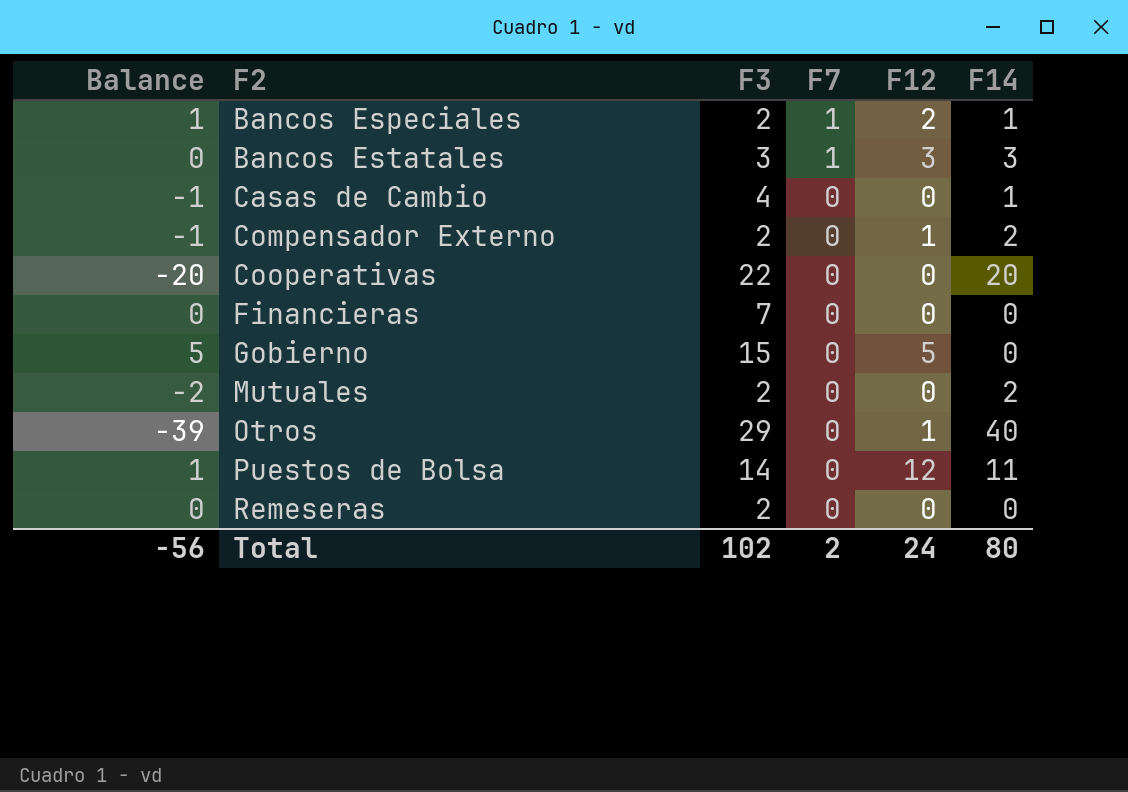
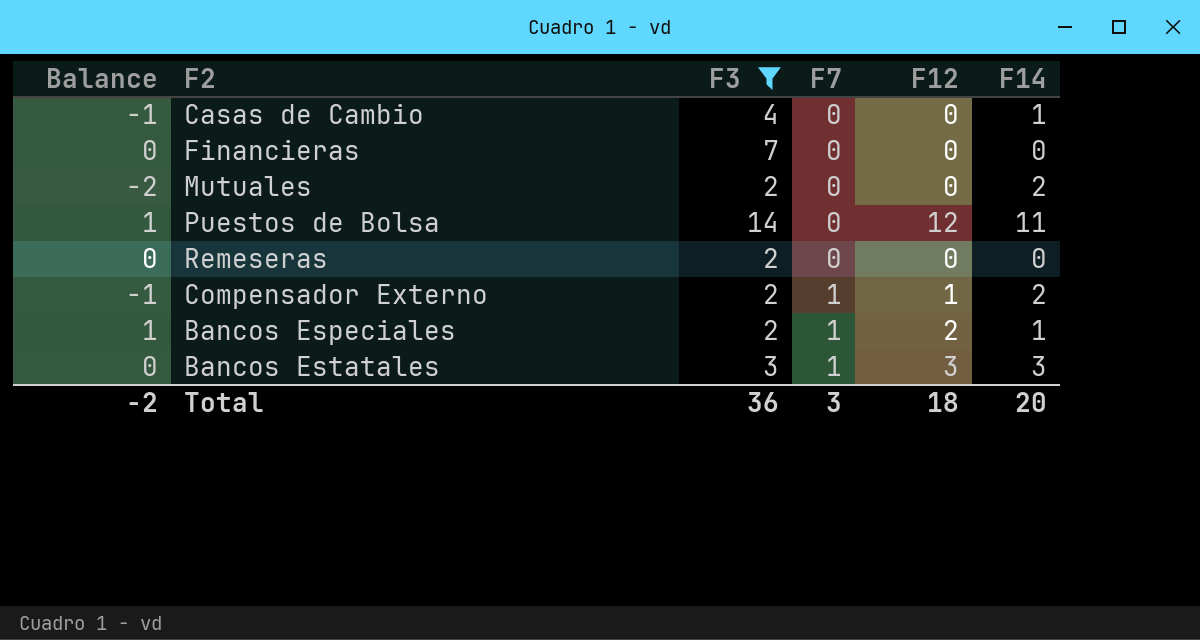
filter: none -> F3 <= 14
row order: F2 ascending -> F7 ascending
Compensador Externo | F7: 0 -> 1
Total | Balance: -56 -> -2
Total | F3: 102 -> 36
Total | F7: 2 -> 3
Total | F12: 24 -> 18
Total | F14: 80 -> 20

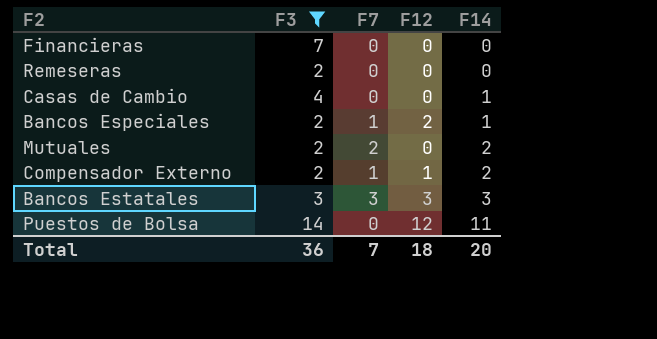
row order: F7 ascending -> F14 ascending
column Balance | formula: [F12] - [F14] -> none
Mutuales | F7: 0 -> 2
Bancos Estatales | F7: 1 -> 3
Total | F7: 3 -> 7

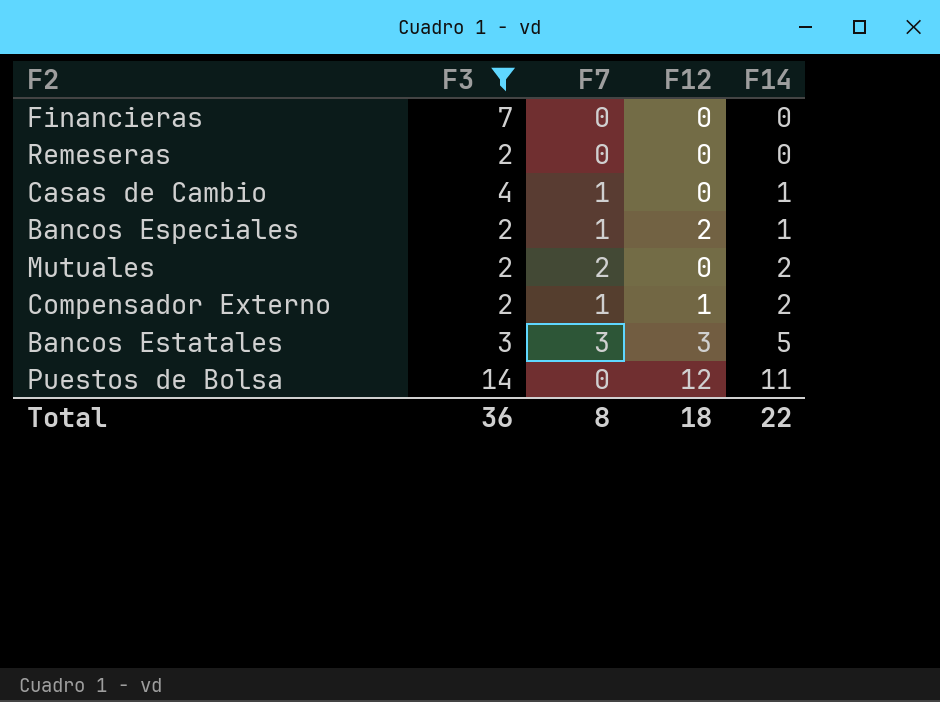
Casas de Cambio | F7: 0 -> 1
Bancos Estatales | F14: 3 -> 5
Total | F7: 7 -> 8
Total | F14: 20 -> 22

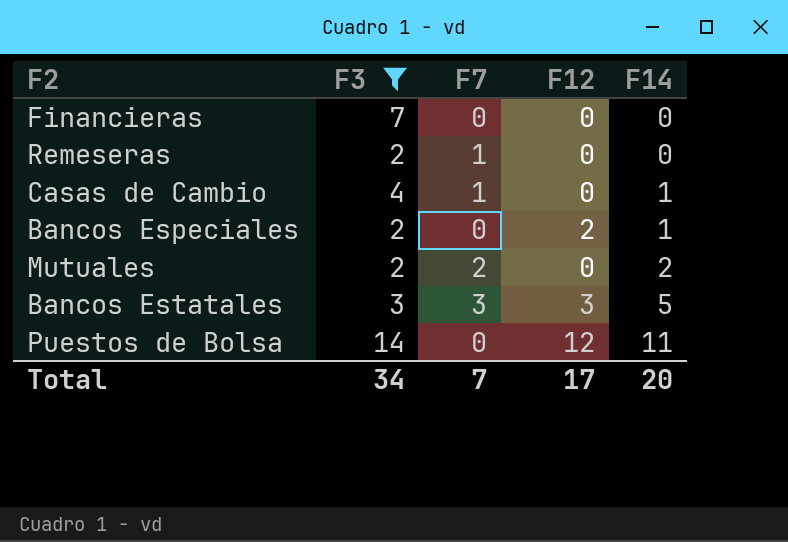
row Compensador Externo: 2 | 1 | 1 | 2 -> none
Remeseras | F7: 0 -> 1
Bancos Especiales | F7: 1 -> 0
Total | F3: 36 -> 34
Total | F7: 8 -> 7
Total | F12: 18 -> 17
Total | F14: 22 -> 20

